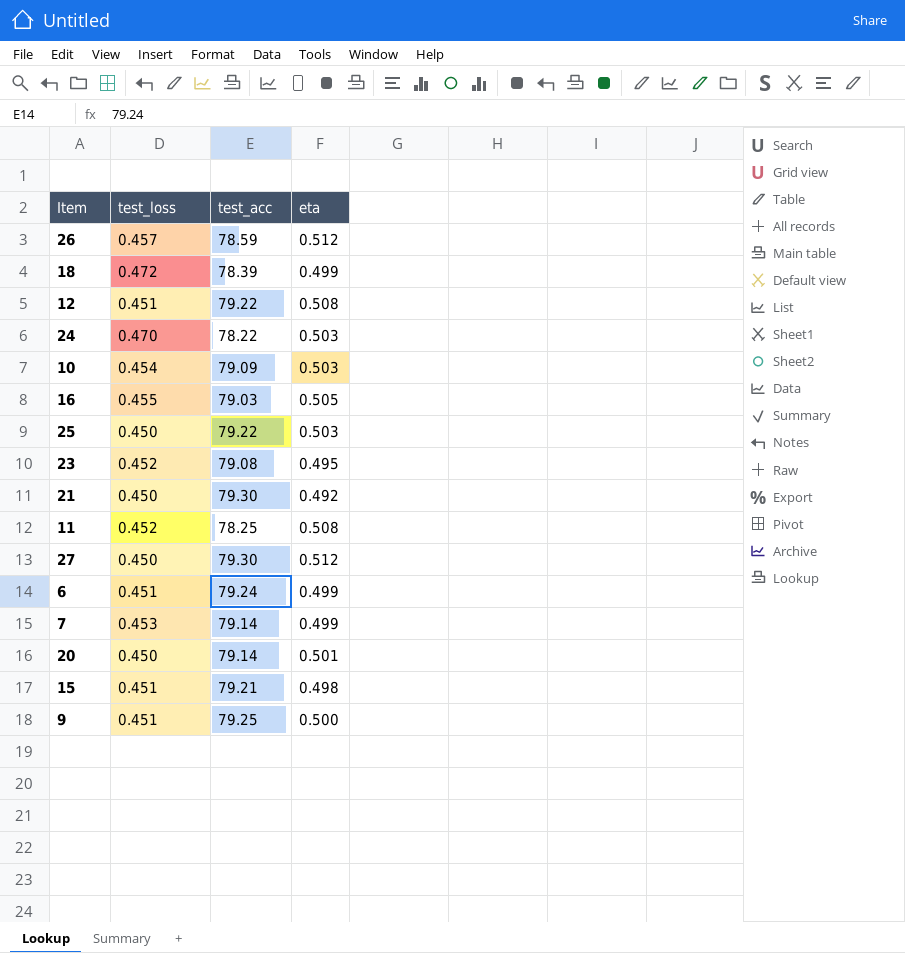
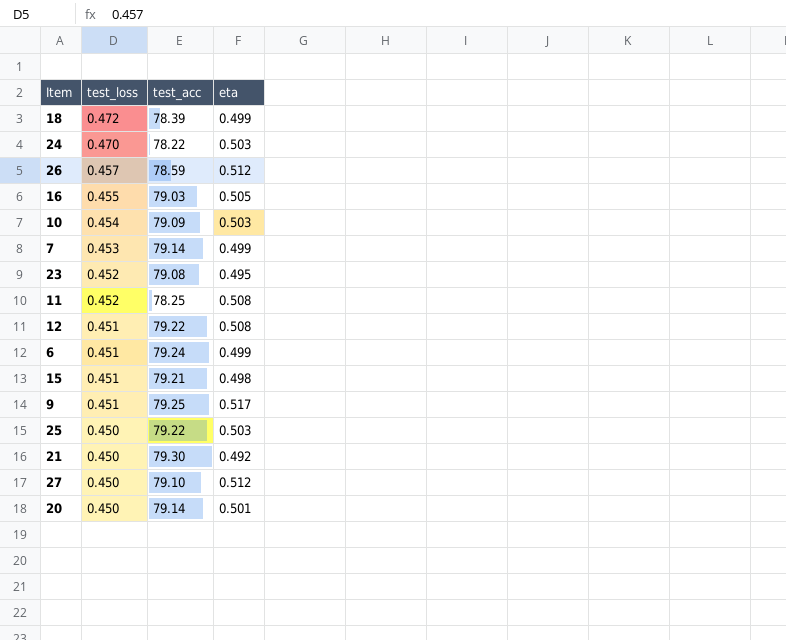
row order: none -> test_loss descending
9 | eta: 0.500 -> 0.517
27 | test_acc: 79.30 -> 79.10

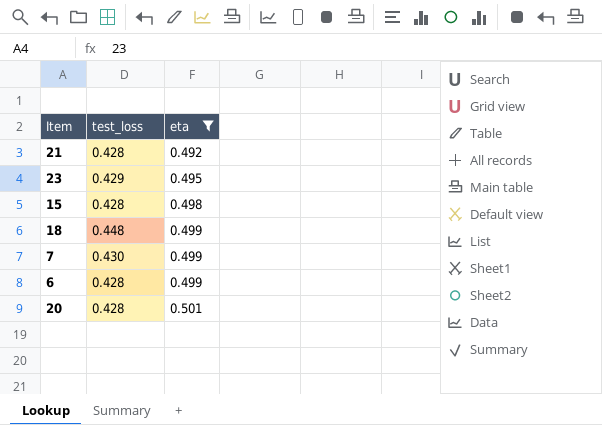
filter: none -> eta <= 0.501
row order: test_loss descending -> eta ascending
column test_acc | position: 3 -> none
21 | test_loss: 0.450 -> 0.428
23 | test_loss: 0.452 -> 0.429
15 | test_loss: 0.451 -> 0.428
18 | test_loss: 0.472 -> 0.448
7 | test_loss: 0.453 -> 0.430
6 | test_loss: 0.451 -> 0.428
20 | test_loss: 0.450 -> 0.428

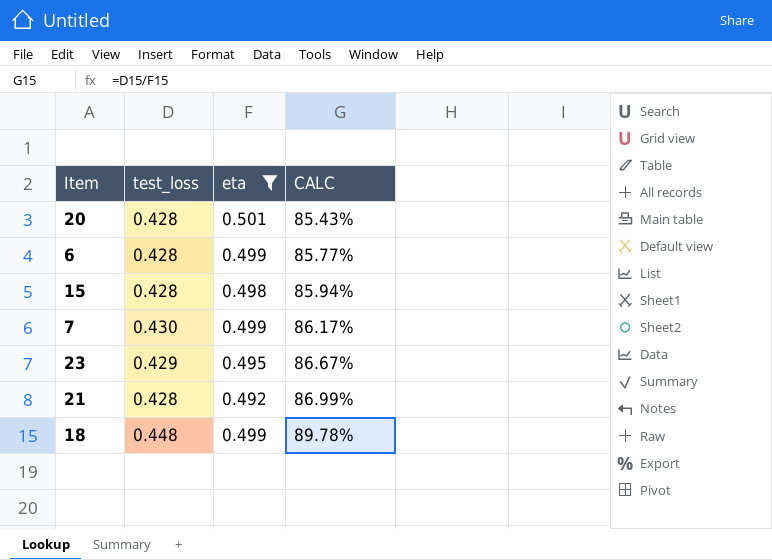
row order: eta ascending -> CALC ascending
column CALC | formula: none -> [test_loss] / [eta]

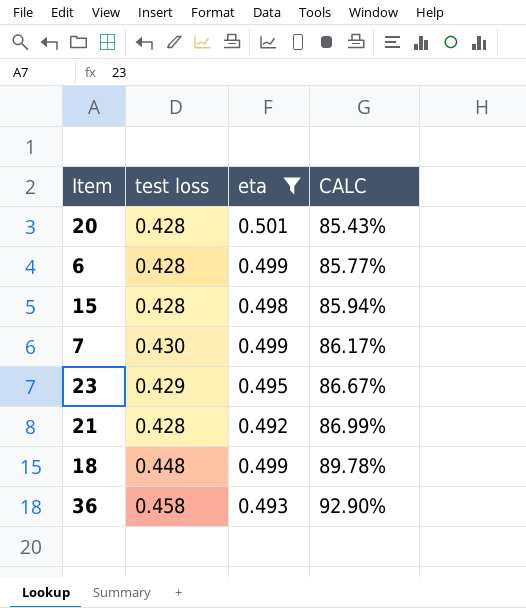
column name: test_loss -> test loss
row 36: none -> 0.458 | 0.493 | 92.90%

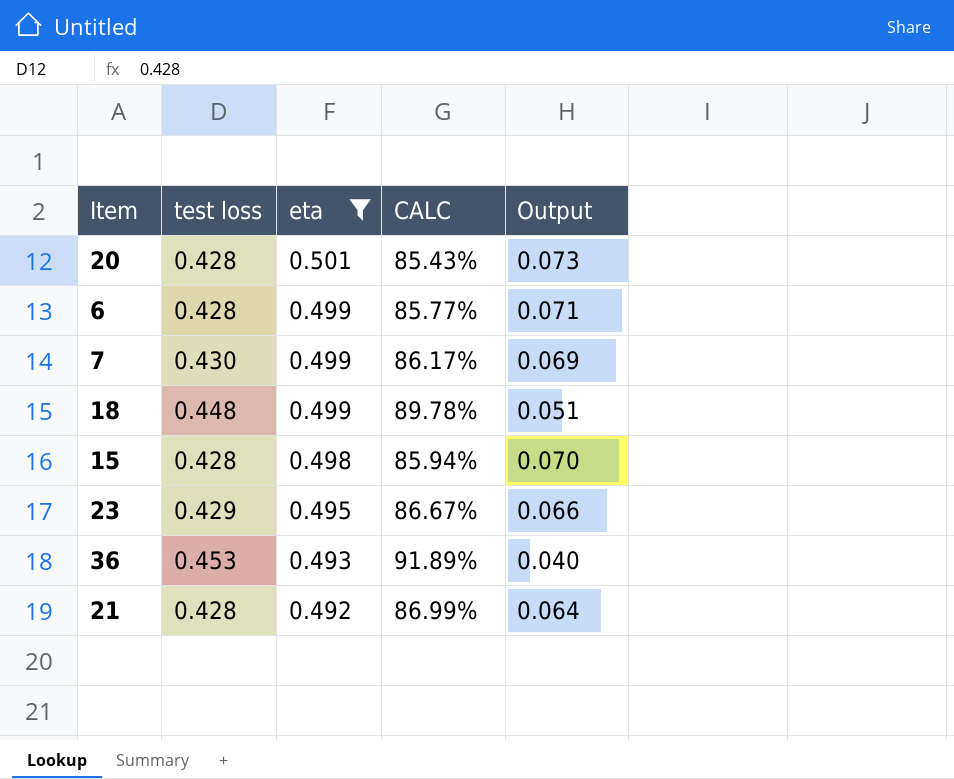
row order: CALC ascending -> eta descending
column Output | formula: none -> [eta] - [test loss]
36 | test loss: 0.458 -> 0.453
36 | CALC: 92.90% -> 91.89%

